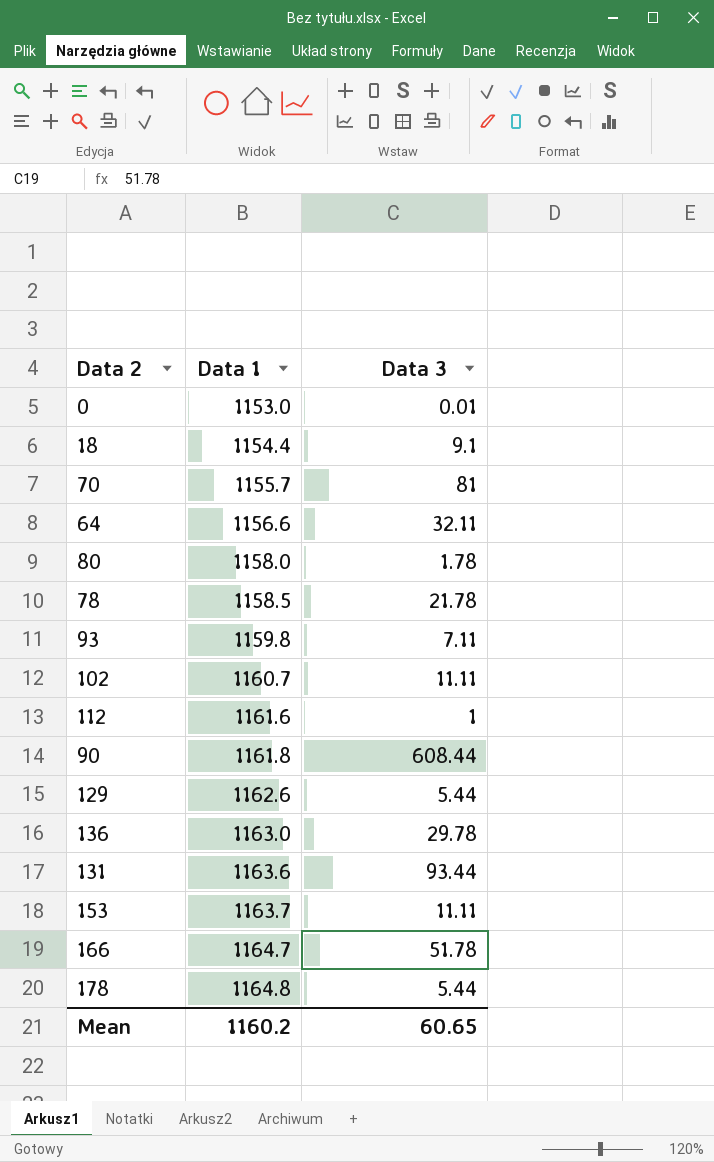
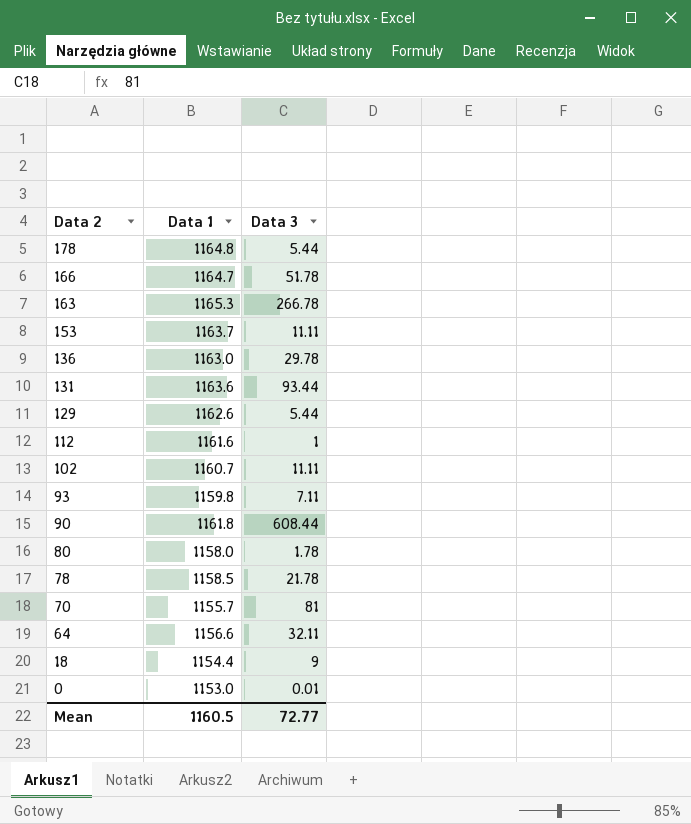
row order: Data 1 ascending -> Data 2 descending
row 163: none -> 1165.3 | 266.78
18 | Data 3: 9.1 -> 9
Mean | Data 1: 1160.2 -> 1160.5
Mean | Data 3: 60.65 -> 72.77

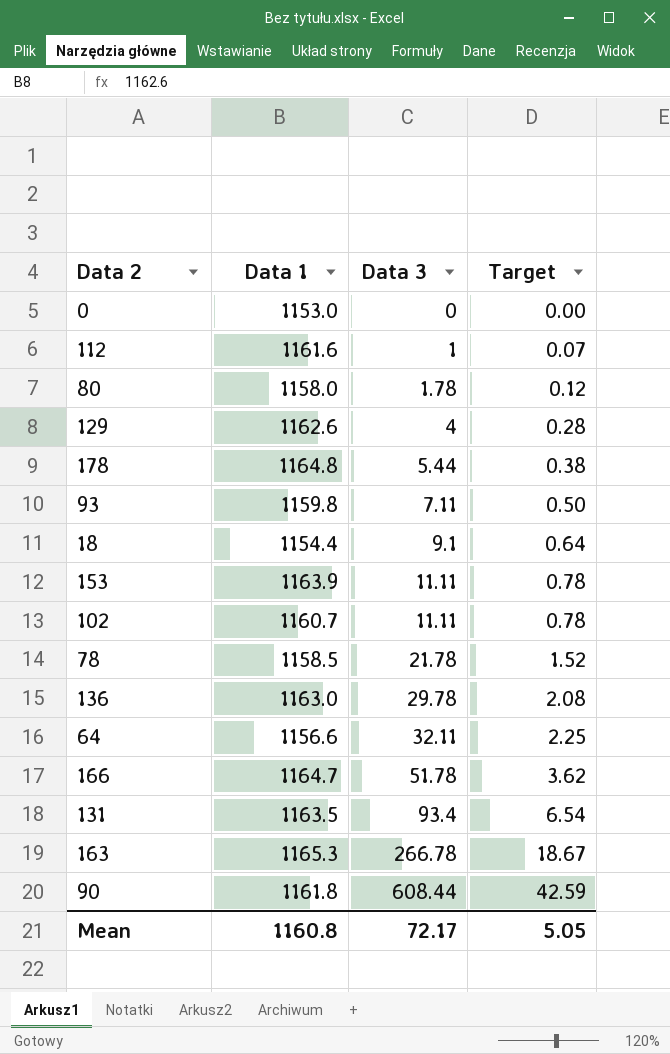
row order: Data 2 descending -> Data 3 ascending
column Target | formula: none -> [Data 3] * 0.07
row 70: 1155.7 | 81 -> none
0 | Data 3: 0.01 -> 0
129 | Data 3: 5.44 -> 4
18 | Data 3: 9 -> 9.1
153 | Data 1: 1163.7 -> 1163.9
131 | Data 1: 1163.6 -> 1163.5
131 | Data 3: 93.44 -> 93.4
Mean | Data 1: 1160.5 -> 1160.8
Mean | Data 3: 72.77 -> 72.17

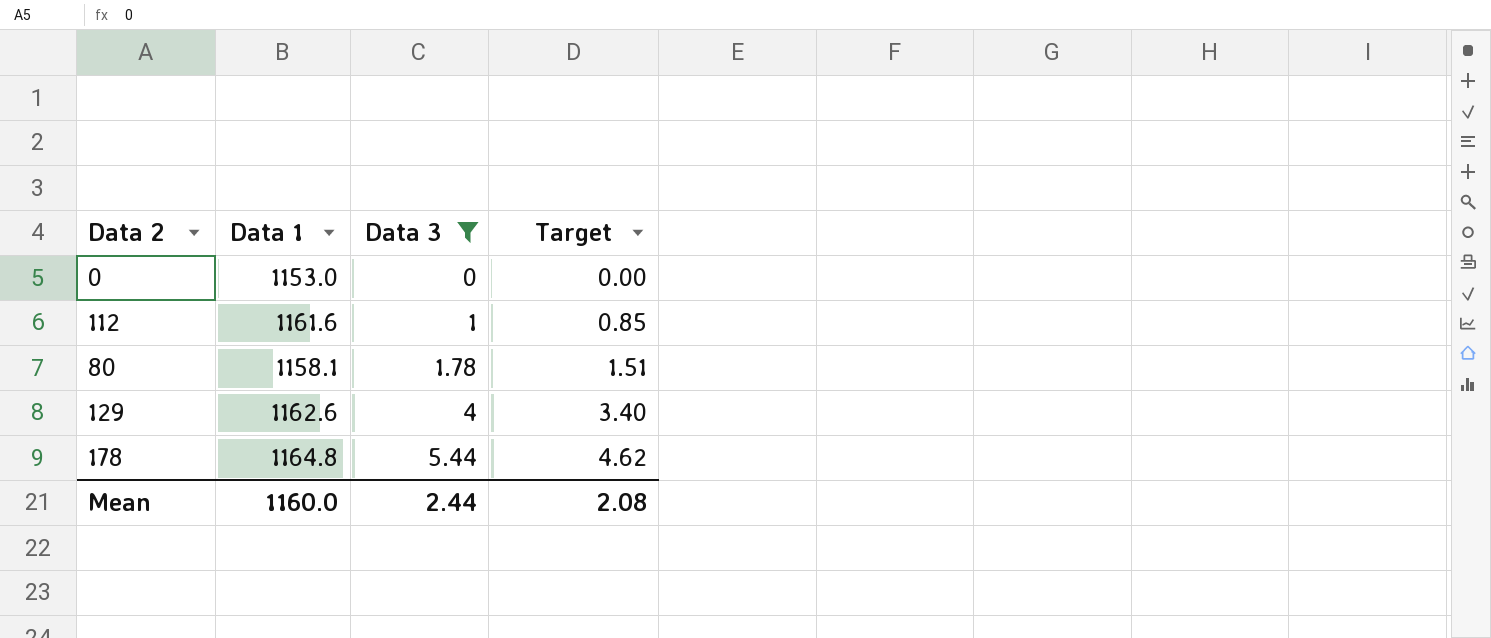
filter: none -> Data 3 <= 5.44
column Target | formula: [Data 3] * 0.07 -> [Data 3] * 0.85
80 | Data 1: 1158.0 -> 1158.1
Mean | Data 1: 1160.8 -> 1160.0
Mean | Data 3: 72.17 -> 2.44
Mean | Target: 5.05 -> 2.08

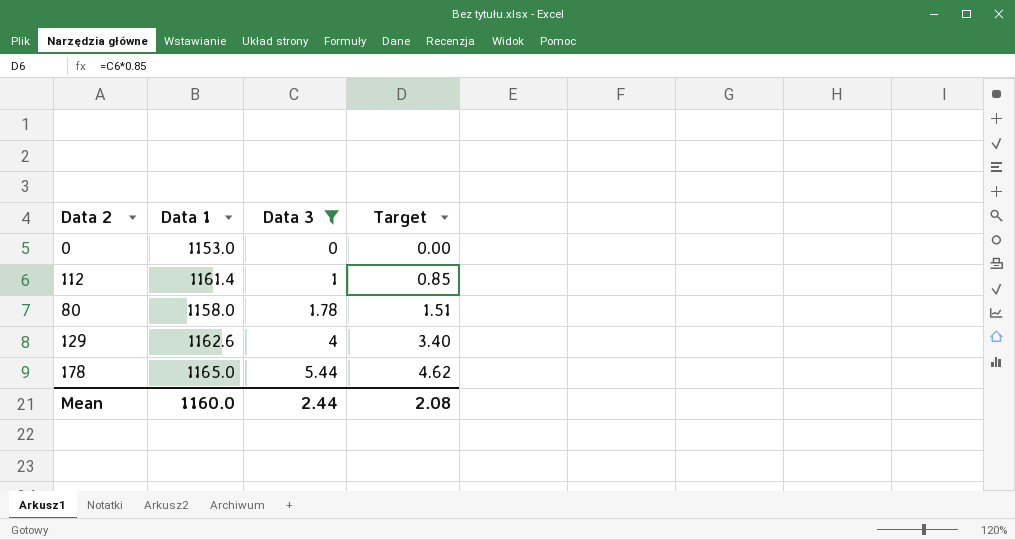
112 | Data 1: 1161.6 -> 1161.4
80 | Data 1: 1158.1 -> 1158.0
178 | Data 1: 1164.8 -> 1165.0

